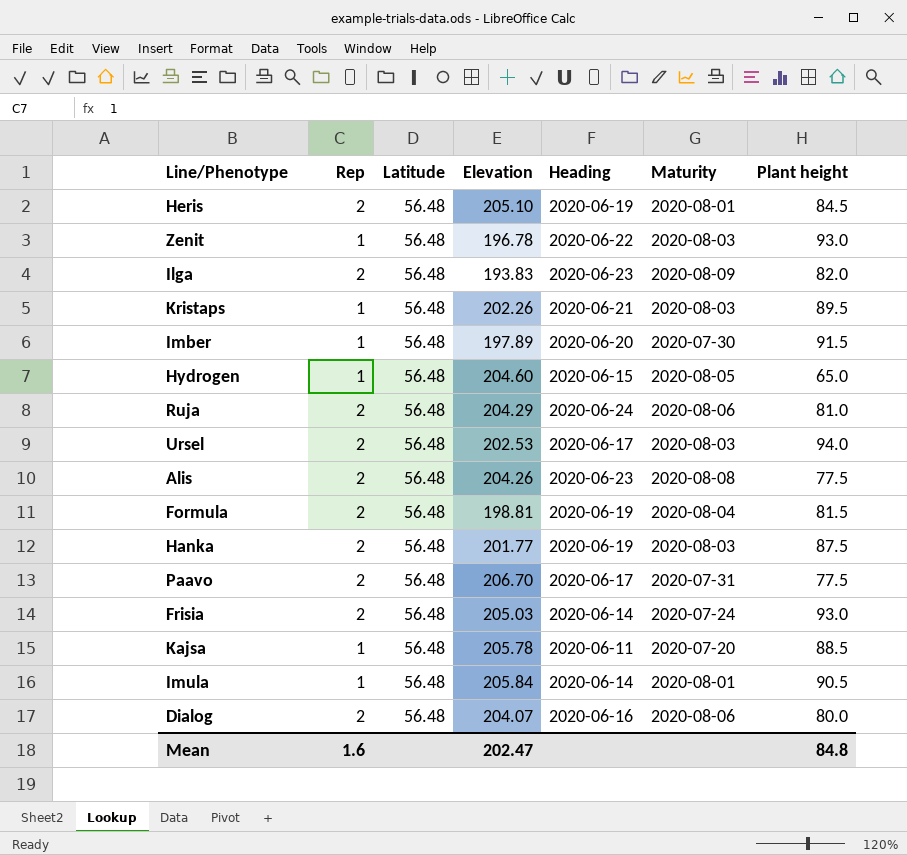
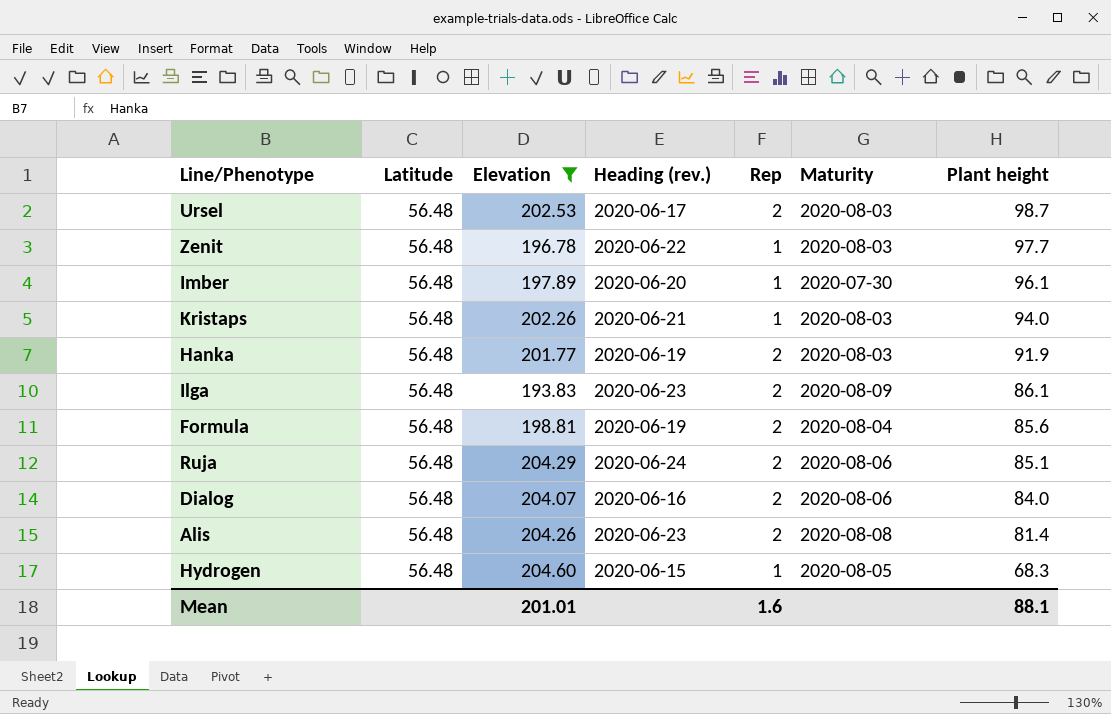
filter: none -> Elevation <= 204.60
row order: none -> Plant height descending
column name: Heading -> Heading (rev.)
column Rep | position: 2 -> 5
Ursel | Plant height: 94.0 -> 98.7
Zenit | Plant height: 93.0 -> 97.7
Imber | Plant height: 91.5 -> 96.1
Kristaps | Plant height: 89.5 -> 94.0
Hanka | Plant height: 87.5 -> 91.9
Ilga | Plant height: 82.0 -> 86.1
Formula | Plant height: 81.5 -> 85.6
Ruja | Plant height: 81.0 -> 85.1
Dialog | Plant height: 80.0 -> 84.0
Alis | Plant height: 77.5 -> 81.4
Hydrogen | Plant height: 65.0 -> 68.3
Mean | Elevation: 202.47 -> 201.01
Mean | Plant height: 84.8 -> 88.1

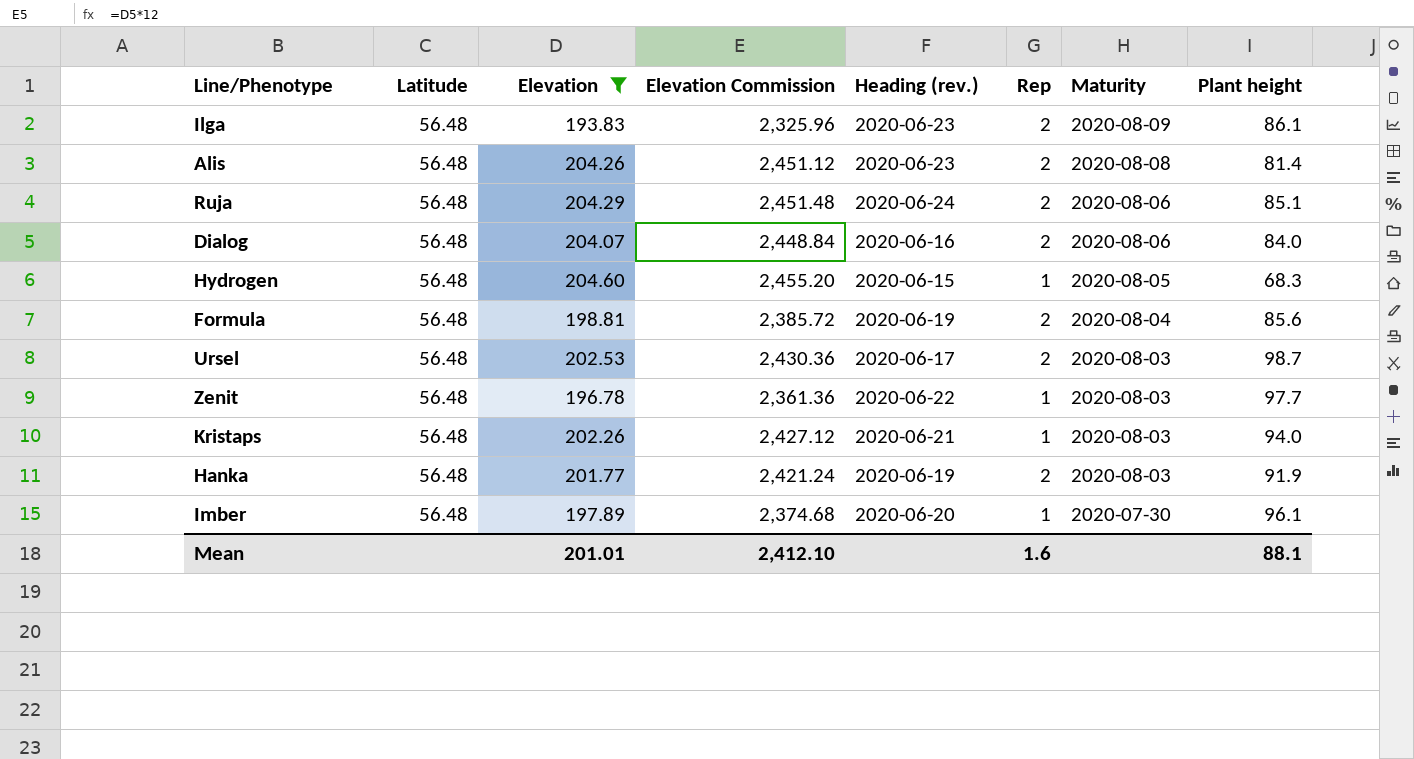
row order: Plant height descending -> Maturity descending
column Elevation Commission | formula: none -> [Elevation] * 12

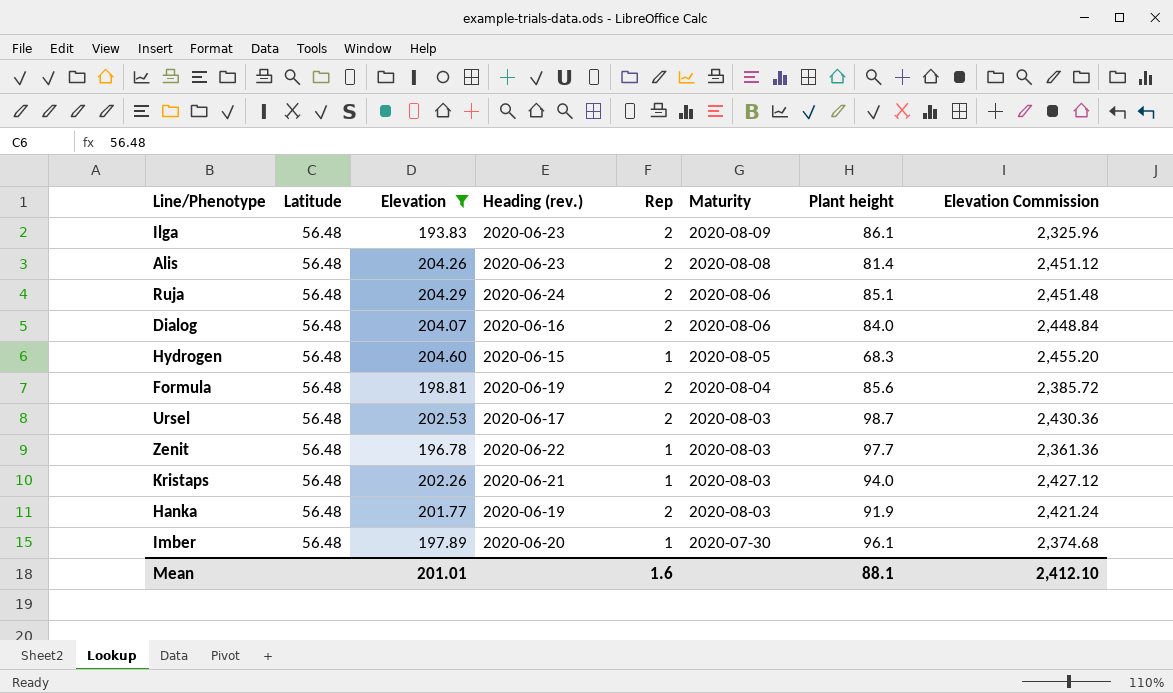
column Elevation Commission | position: 4 -> 8

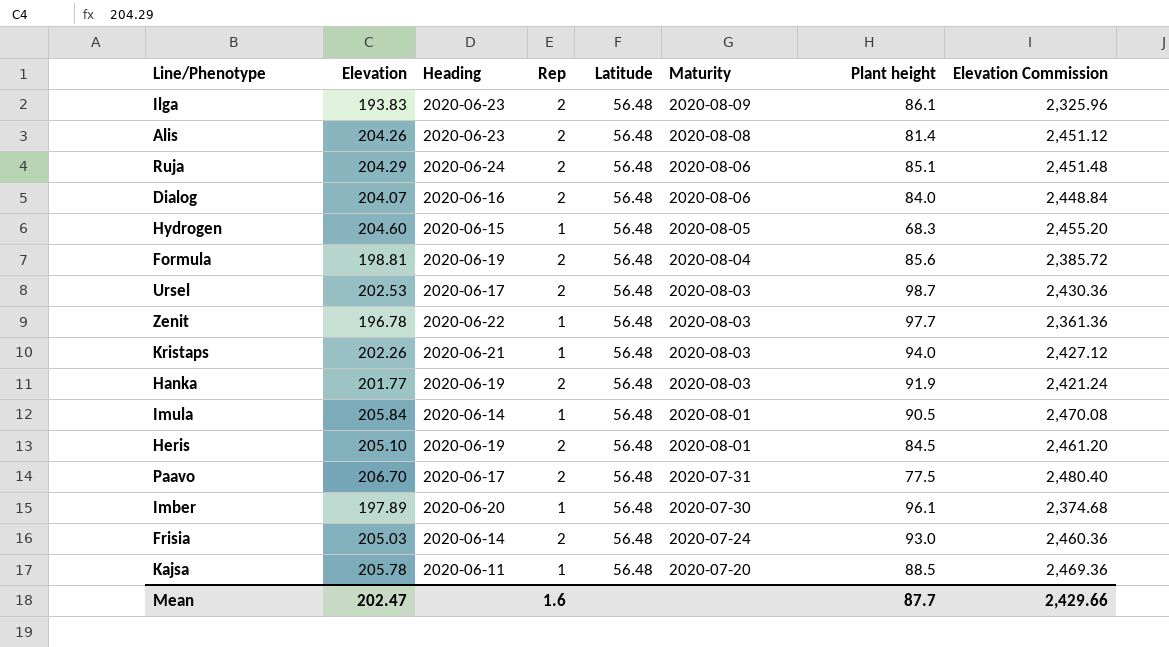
filter: Elevation <= 204.60 -> none
column name: Heading (rev.) -> Heading
column Latitude | position: 2 -> 5
Mean | Elevation: 201.01 -> 202.47
Mean | Plant height: 88.1 -> 87.7
Mean | Elevation Commission: 2,412.10 -> 2,429.66

